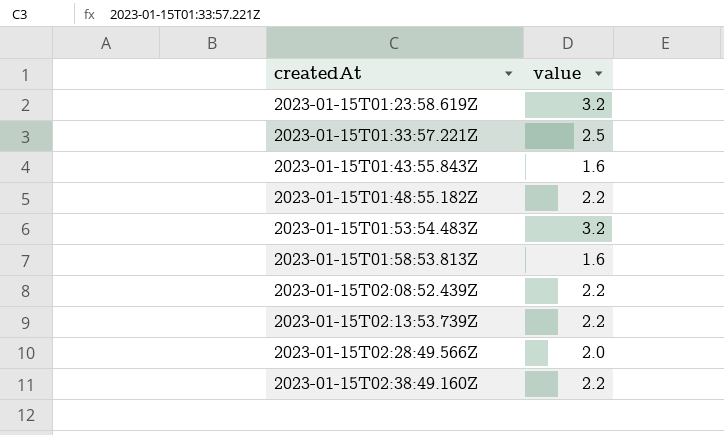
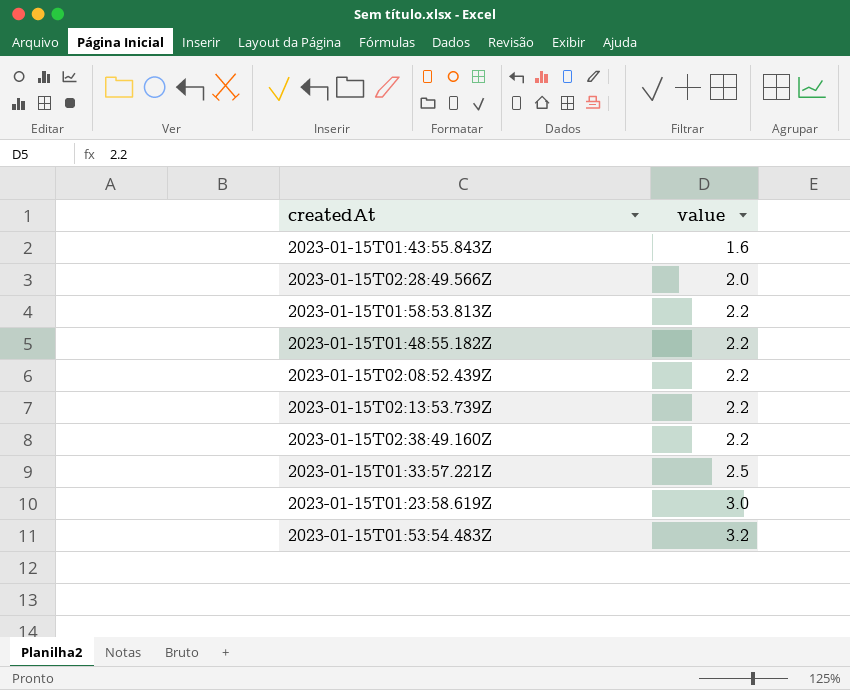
row order: createdAt ascending -> value ascending
2023-01-15T01:58:53.813Z | value: 1.6 -> 2.2
2023-01-15T01:23:58.619Z | value: 3.2 -> 3.0

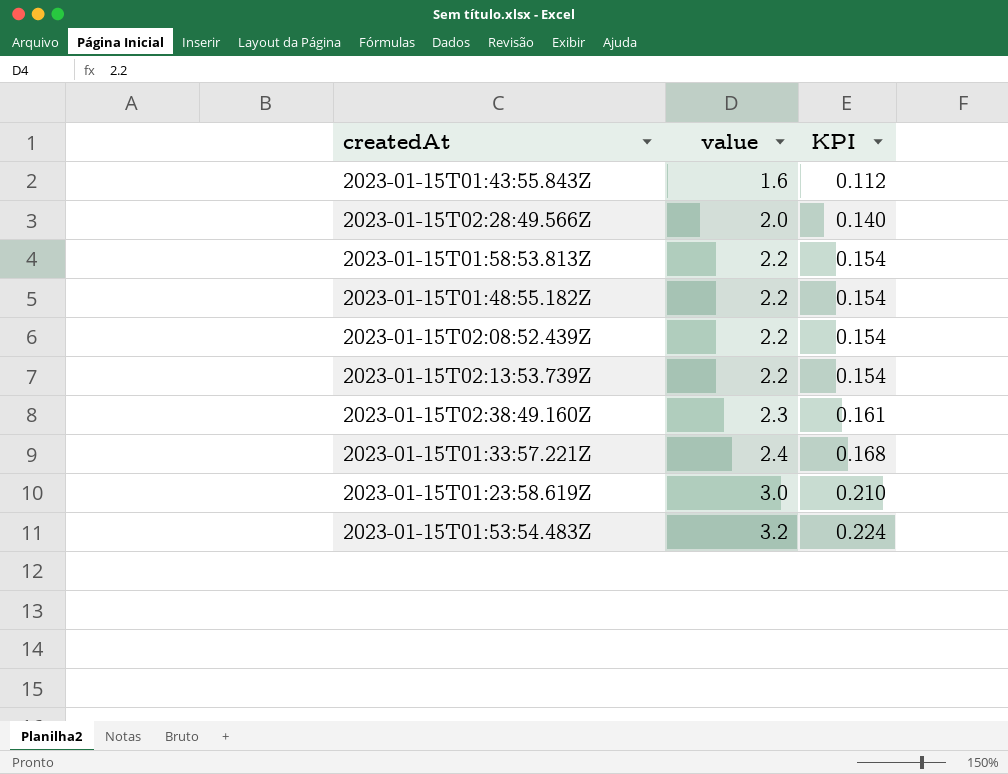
column KPI | formula: none -> [value] * 0.07
2023-01-15T02:38:49.160Z | value: 2.2 -> 2.3
2023-01-15T01:33:57.221Z | value: 2.5 -> 2.4

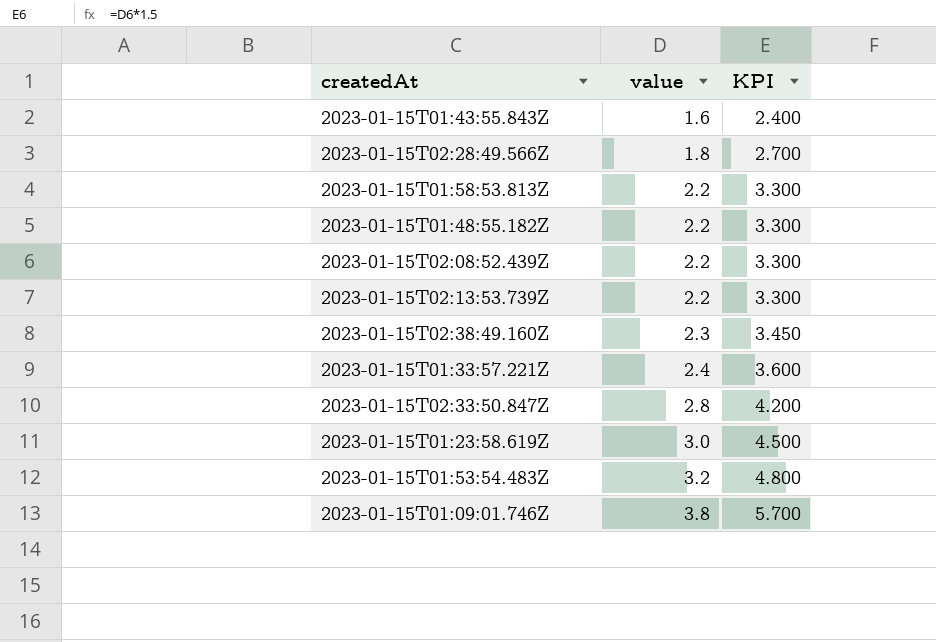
column KPI | formula: [value] * 0.07 -> [value] * 1.5
2023-01-15T02:28:49.566Z | value: 2.0 -> 1.8
row 2023-01-15T02:33:50.847Z: none -> 2.8 | 4.200
row 2023-01-15T01:09:01.746Z: none -> 3.8 | 5.700

